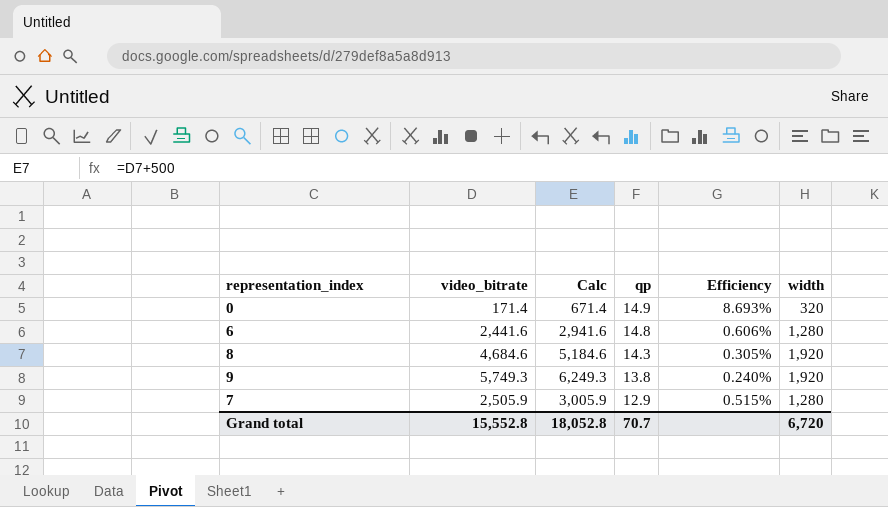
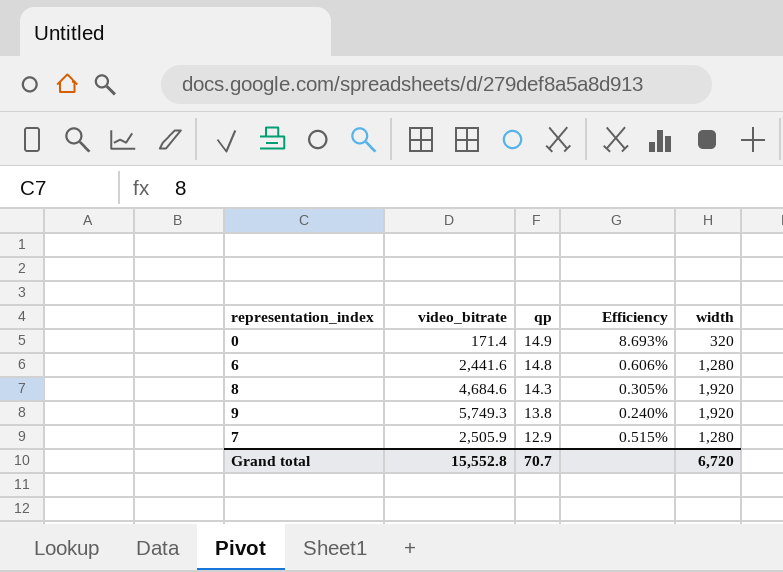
column Calc | formula: [video_bitrate] + 500 -> none

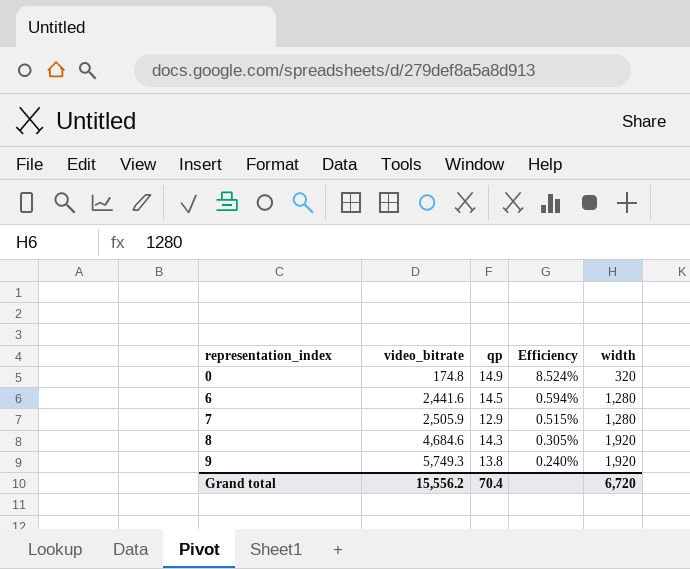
row order: qp descending -> representation_index ascending
0 | video_bitrate: 171.4 -> 174.8
0 | Efficiency: 8.693% -> 8.524%
6 | qp: 14.8 -> 14.5
6 | Efficiency: 0.606% -> 0.594%
Grand total | video_bitrate: 15,552.8 -> 15,556.2
Grand total | qp: 70.7 -> 70.4

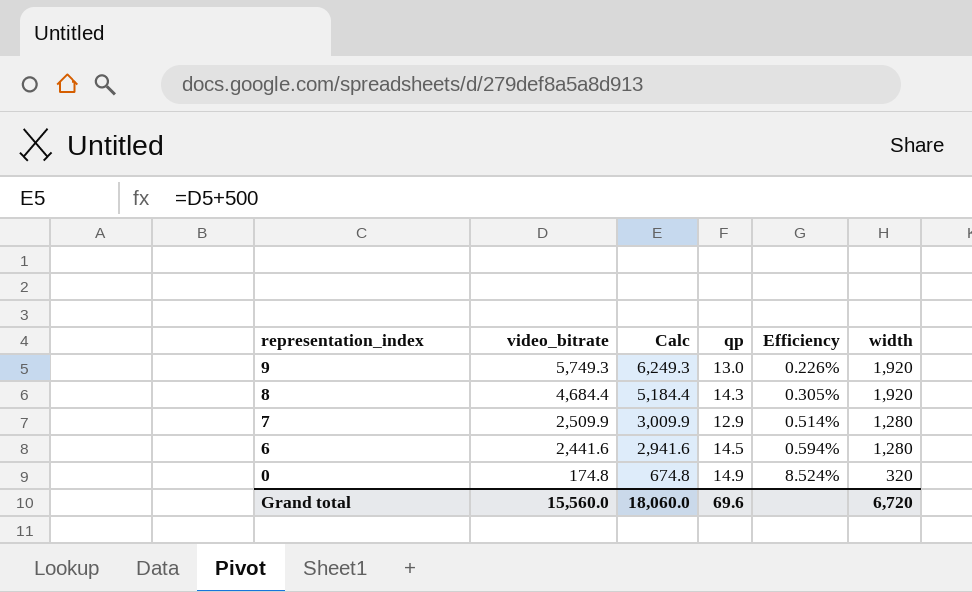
row order: representation_index ascending -> representation_index descending
column Calc | formula: none -> [video_bitrate] + 500
9 | qp: 13.8 -> 13.0
9 | Efficiency: 0.240% -> 0.226%
8 | video_bitrate: 4,684.6 -> 4,684.4
7 | video_bitrate: 2,505.9 -> 2,509.9
7 | Efficiency: 0.515% -> 0.514%
Grand total | video_bitrate: 15,556.2 -> 15,560.0
Grand total | qp: 70.4 -> 69.6

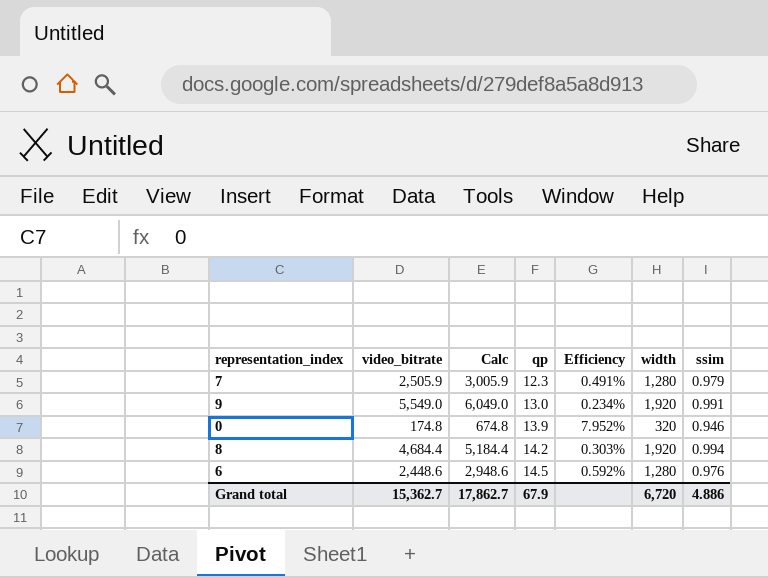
row order: representation_index descending -> qp ascending
column ssim | position: none -> 7
7 | video_bitrate: 2,509.9 -> 2,505.9
7 | Calc: 3,009.9 -> 3,005.9
7 | qp: 12.9 -> 12.3
7 | Efficiency: 0.514% -> 0.491%
9 | video_bitrate: 5,749.3 -> 5,549.0
9 | Calc: 6,249.3 -> 6,049.0
9 | Efficiency: 0.226% -> 0.234%
0 | qp: 14.9 -> 13.9
0 | Efficiency: 8.524% -> 7.952%
8 | qp: 14.3 -> 14.2
8 | Efficiency: 0.305% -> 0.303%
6 | video_bitrate: 2,441.6 -> 2,448.6
6 | Calc: 2,941.6 -> 2,948.6
6 | Efficiency: 0.594% -> 0.592%
Grand total | video_bitrate: 15,560.0 -> 15,362.7
Grand total | Calc: 18,060.0 -> 17,862.7
Grand total | qp: 69.6 -> 67.9

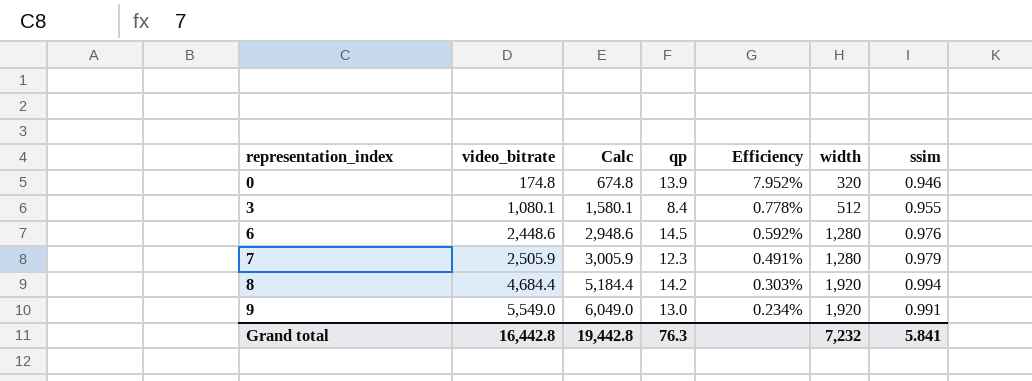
row order: qp ascending -> representation_index ascending
row 3: none -> 1,080.1 | 1,580.1 | 8.4 | 0.778% | 512 | 0.955
Grand total | video_bitrate: 15,362.7 -> 16,442.8
Grand total | Calc: 17,862.7 -> 19,442.8
Grand total | qp: 67.9 -> 76.3
Grand total | width: 6,720 -> 7,232
Grand total | ssim: 4.886 -> 5.841

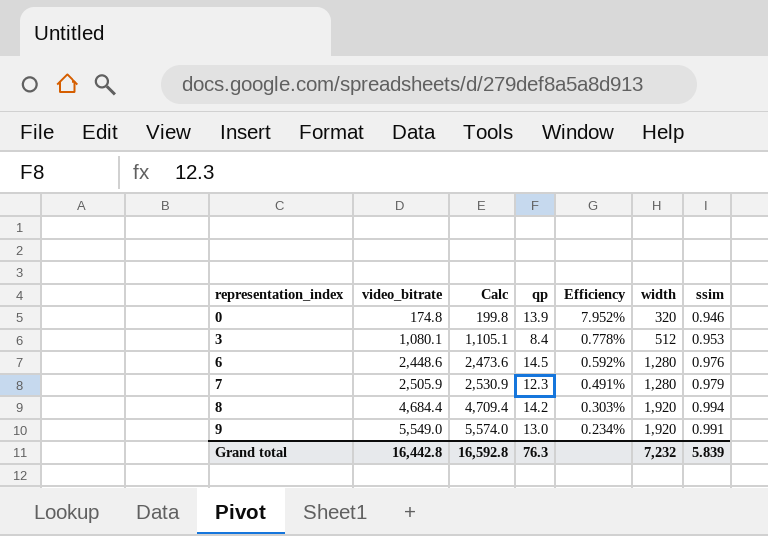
column Calc | formula: [video_bitrate] + 500 -> [video_bitrate] + 25
3 | ssim: 0.955 -> 0.953
Grand total | Calc: 19,442.8 -> 16,592.8
Grand total | ssim: 5.841 -> 5.839

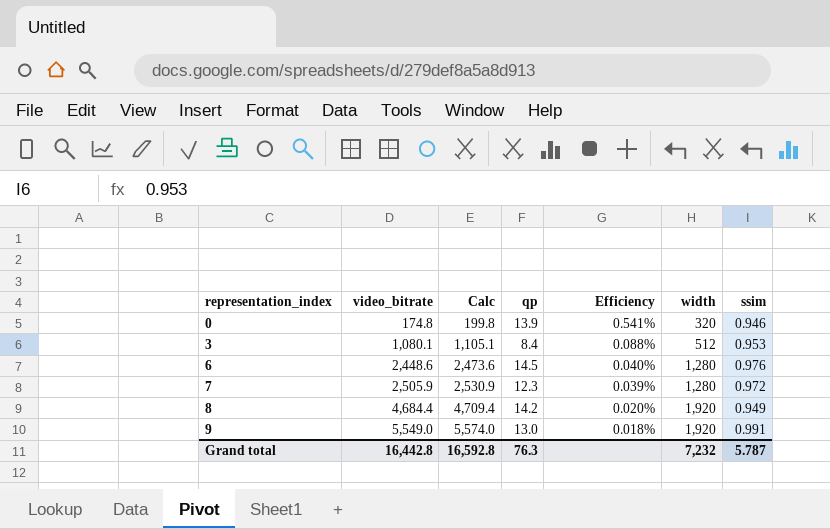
column Efficiency | formula: [qp] / [video_bitrate] -> [ssim] / [video_bitrate]
7 | ssim: 0.979 -> 0.972
8 | ssim: 0.994 -> 0.949
Grand total | ssim: 5.839 -> 5.787

